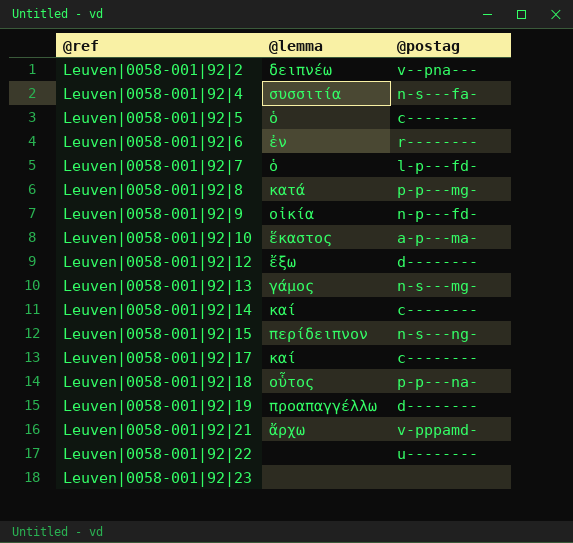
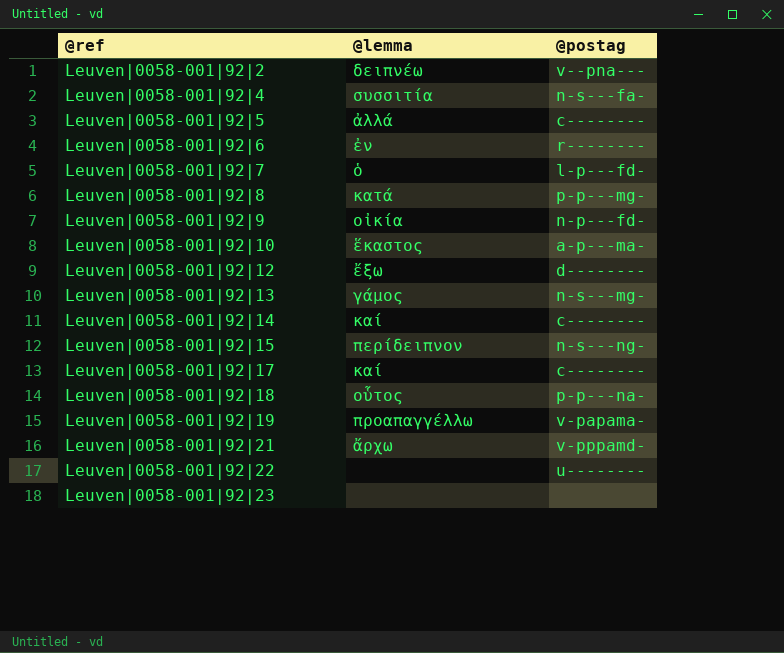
Leuven|0058-001|92|5 | @lemma: ὁ -> ἀλλά
Leuven|0058-001|92|19 | @postag: d-------- -> v-papama-

